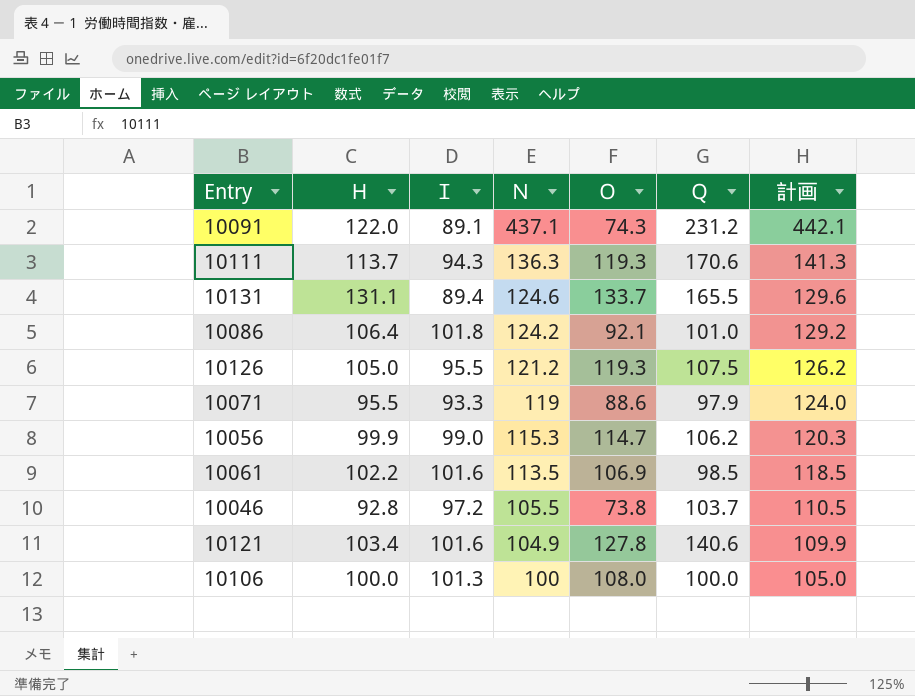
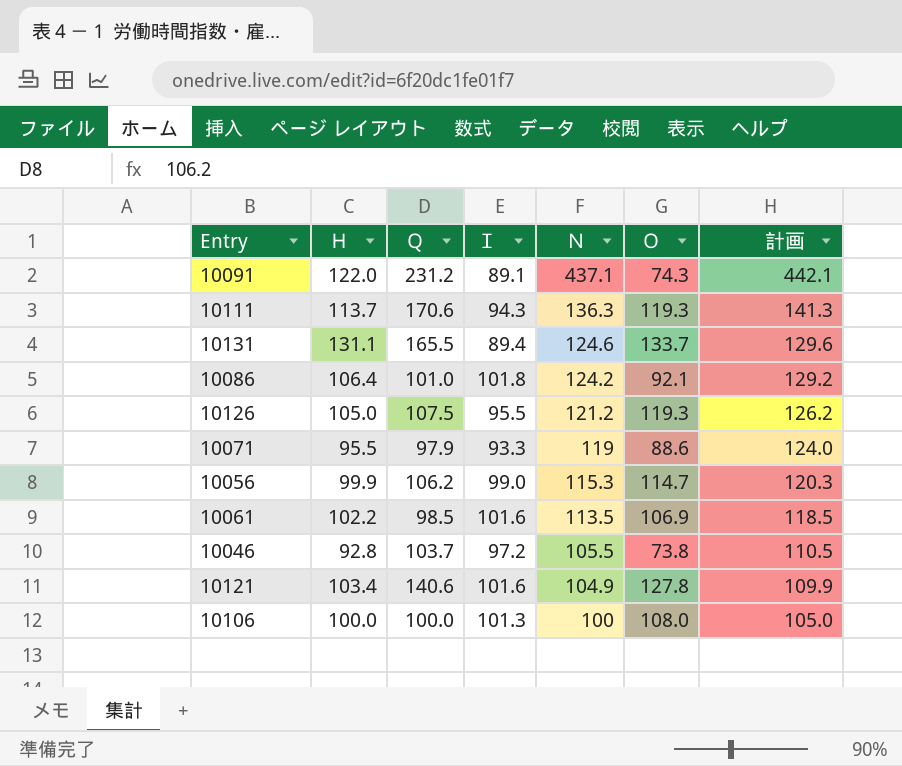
column Ｑ | position: 6 -> 3

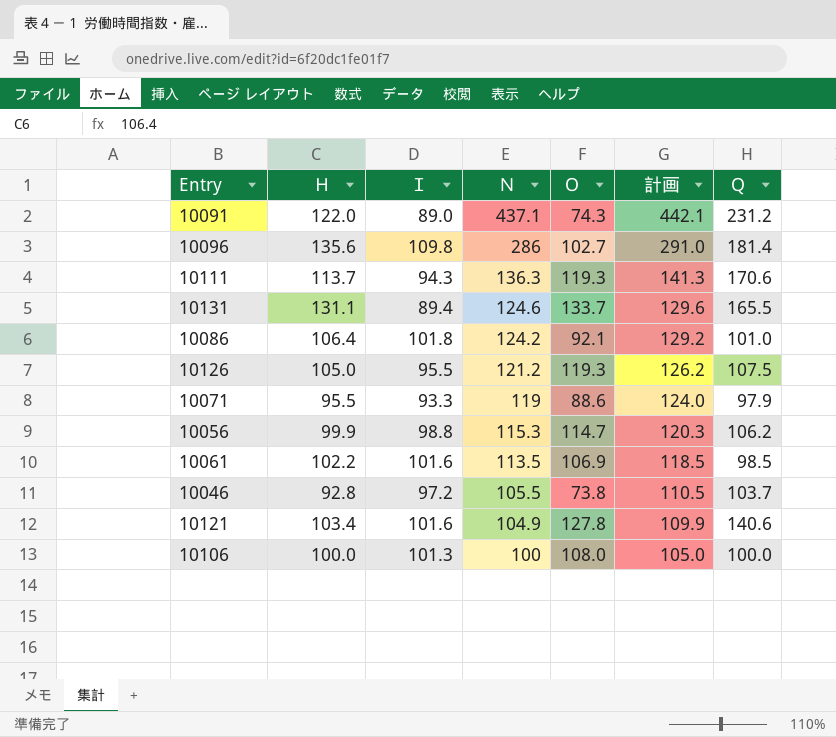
column Ｑ | position: 3 -> 7
10091 | Ｉ: 89.1 -> 89.0
row 10096: none -> 135.6 | 109.8 | 286 | 102.7 | 291.0 | 181.4
10056 | Ｉ: 99.0 -> 98.8

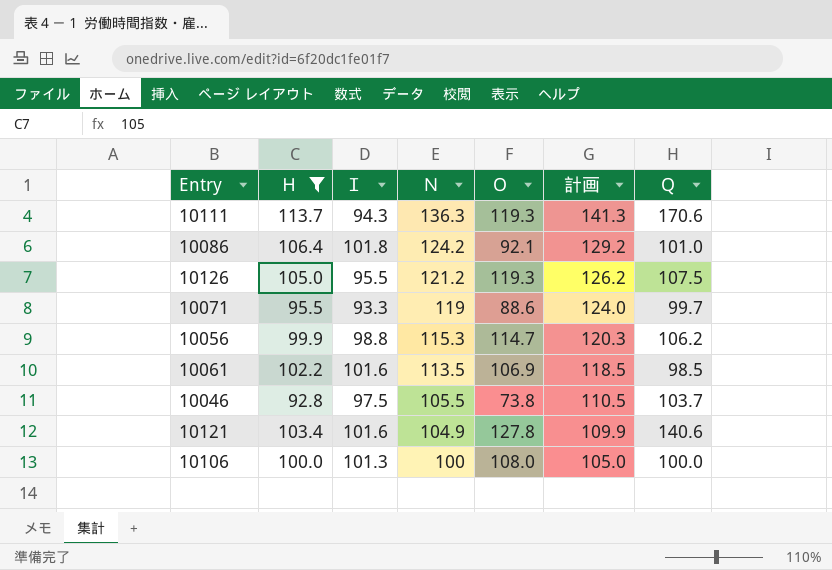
filter: none -> Ｈ <= 113.7
10071 | Ｑ: 97.9 -> 99.7
10046 | Ｉ: 97.2 -> 97.5

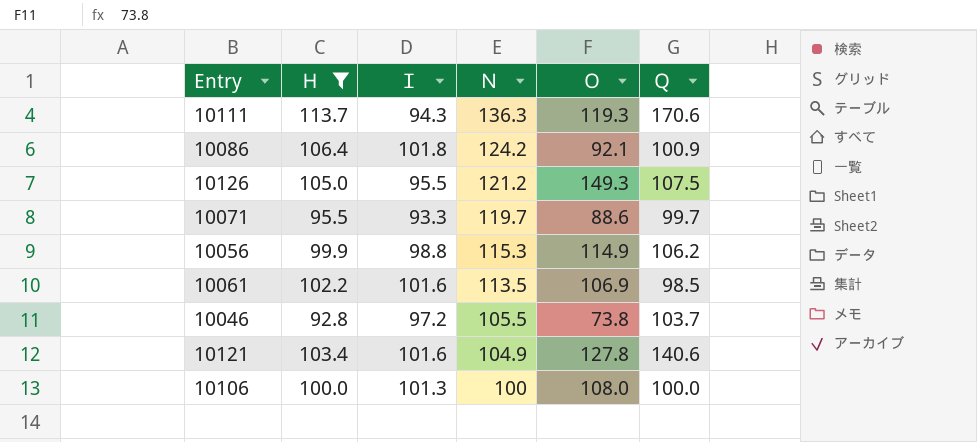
column 計画 | formula: [Ｎ] + 5 -> none
10086 | Ｑ: 101.0 -> 100.9
10126 | Ｏ: 119.3 -> 149.3
10071 | Ｎ: 119 -> 119.7
10056 | Ｏ: 114.7 -> 114.9
10046 | Ｉ: 97.5 -> 97.2

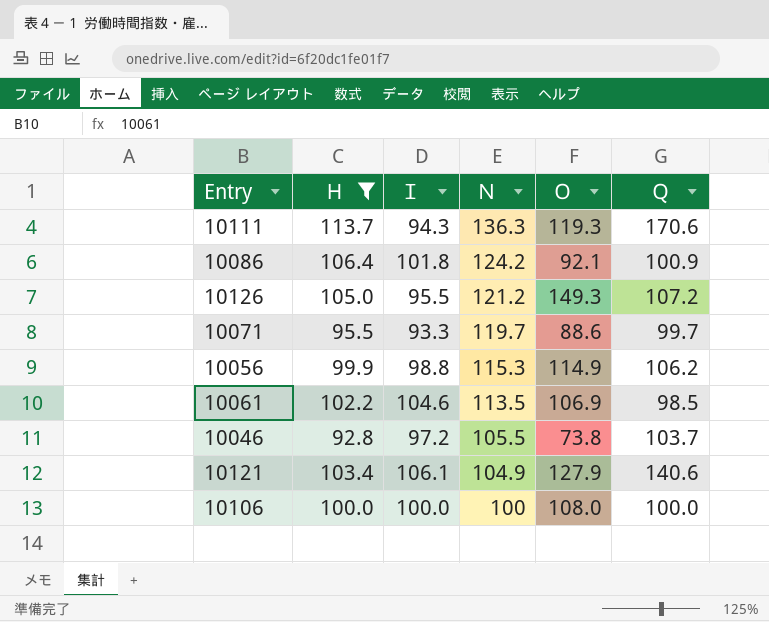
10126 | Ｑ: 107.5 -> 107.2
10061 | Ｉ: 101.6 -> 104.6
10121 | Ｉ: 101.6 -> 106.1
10121 | Ｏ: 127.8 -> 127.9
10106 | Ｉ: 101.3 -> 100.0

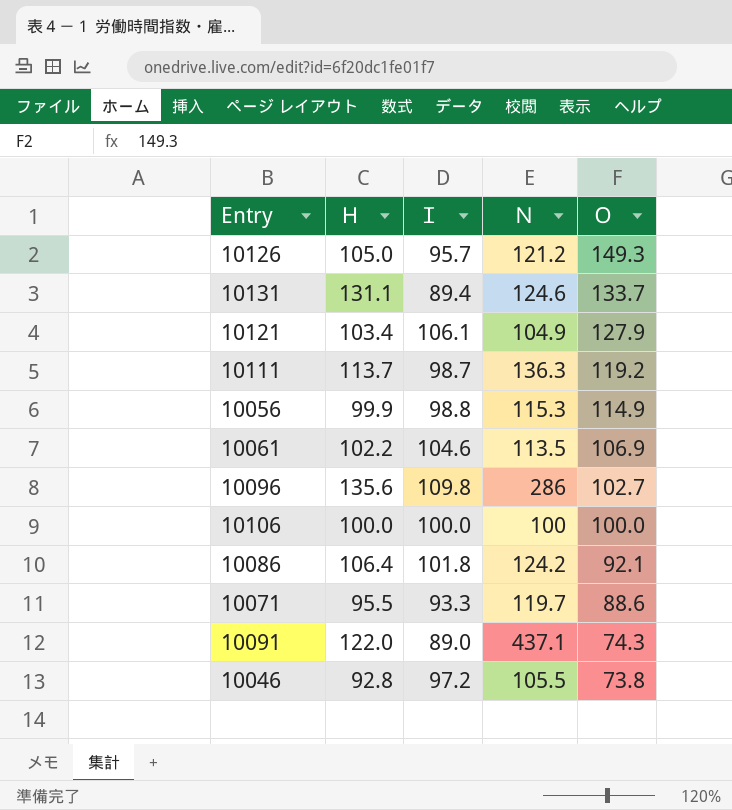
filter: Ｈ <= 113.7 -> none
row order: Ｎ descending -> Ｏ descending
column Ｑ | position: 6 -> none
10126 | Ｉ: 95.5 -> 95.7
10111 | Ｉ: 94.3 -> 98.7
10111 | Ｏ: 119.3 -> 119.2
10106 | Ｏ: 108.0 -> 100.0

